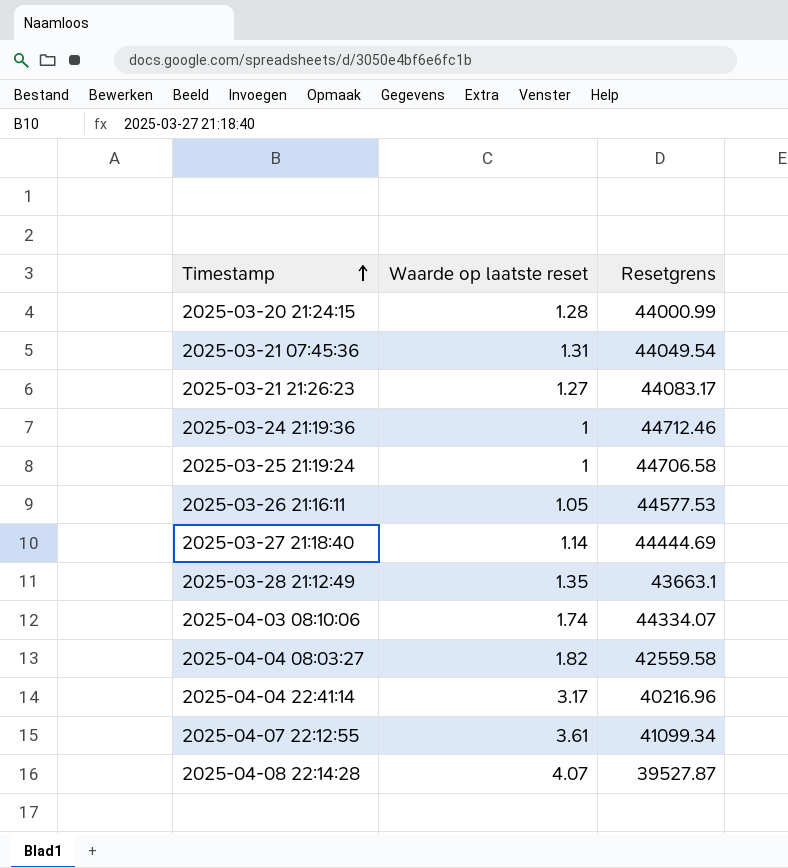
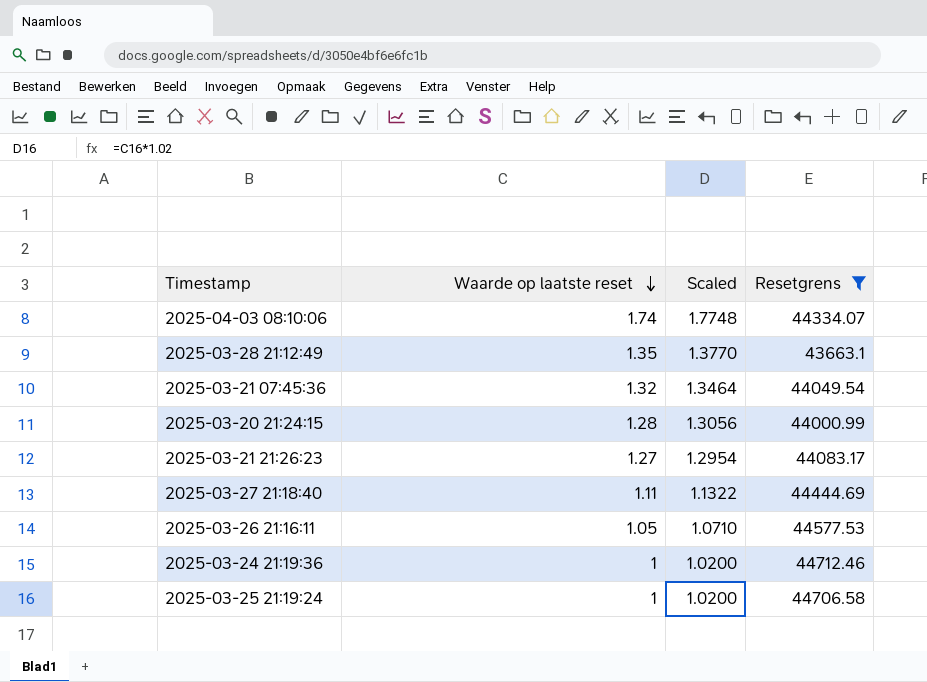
filter: none -> Resetgrens >= 43663.1
row order: Timestamp ascending -> Waarde op laatste reset descending
column Scaled | formula: none -> [Waarde op laatste reset] * 1.02
2025-03-21 07:45:36 | Waarde op laatste reset: 1.31 -> 1.32
2025-03-27 21:18:40 | Waarde op laatste reset: 1.14 -> 1.11

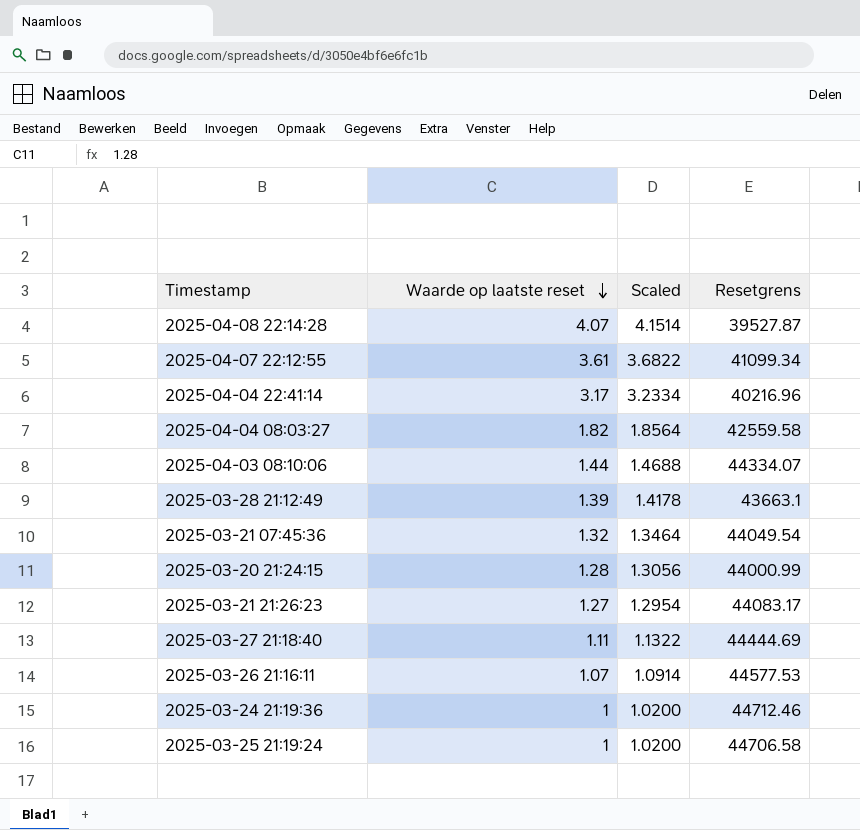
filter: Resetgrens >= 43663.1 -> none
2025-04-03 08:10:06 | Waarde op laatste reset: 1.74 -> 1.44
2025-04-03 08:10:06 | Scaled: 1.7748 -> 1.4688
2025-03-28 21:12:49 | Waarde op laatste reset: 1.35 -> 1.39
2025-03-28 21:12:49 | Scaled: 1.3770 -> 1.4178
2025-03-26 21:16:11 | Waarde op laatste reset: 1.05 -> 1.07
2025-03-26 21:16:11 | Scaled: 1.0710 -> 1.0914

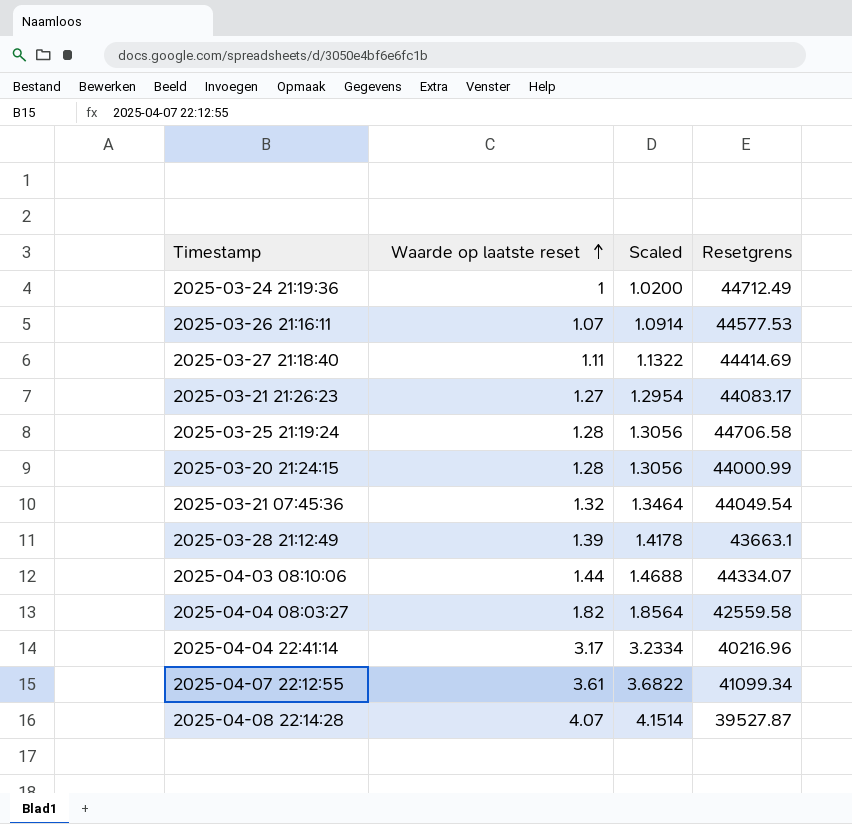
row order: Waarde op laatste reset descending -> Waarde op laatste reset ascending
2025-03-24 21:19:36 | Resetgrens: 44712.46 -> 44712.49
2025-03-27 21:18:40 | Resetgrens: 44444.69 -> 44414.69
2025-03-25 21:19:24 | Waarde op laatste reset: 1 -> 1.28
2025-03-25 21:19:24 | Scaled: 1.0200 -> 1.3056

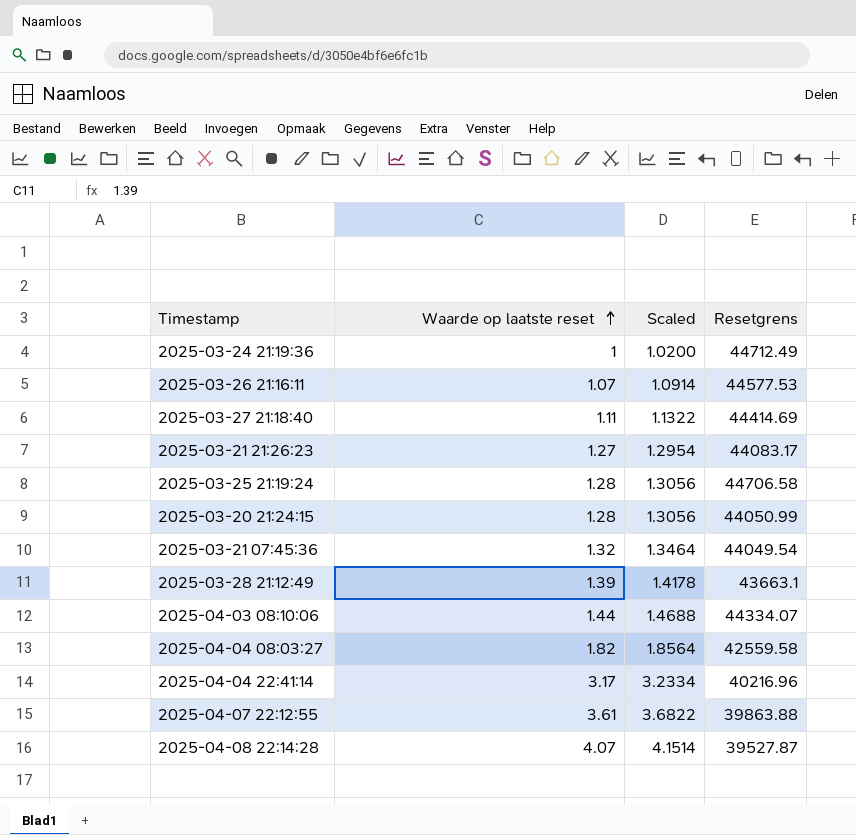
2025-03-20 21:24:15 | Resetgrens: 44000.99 -> 44050.99
2025-04-07 22:12:55 | Resetgrens: 41099.34 -> 39863.88

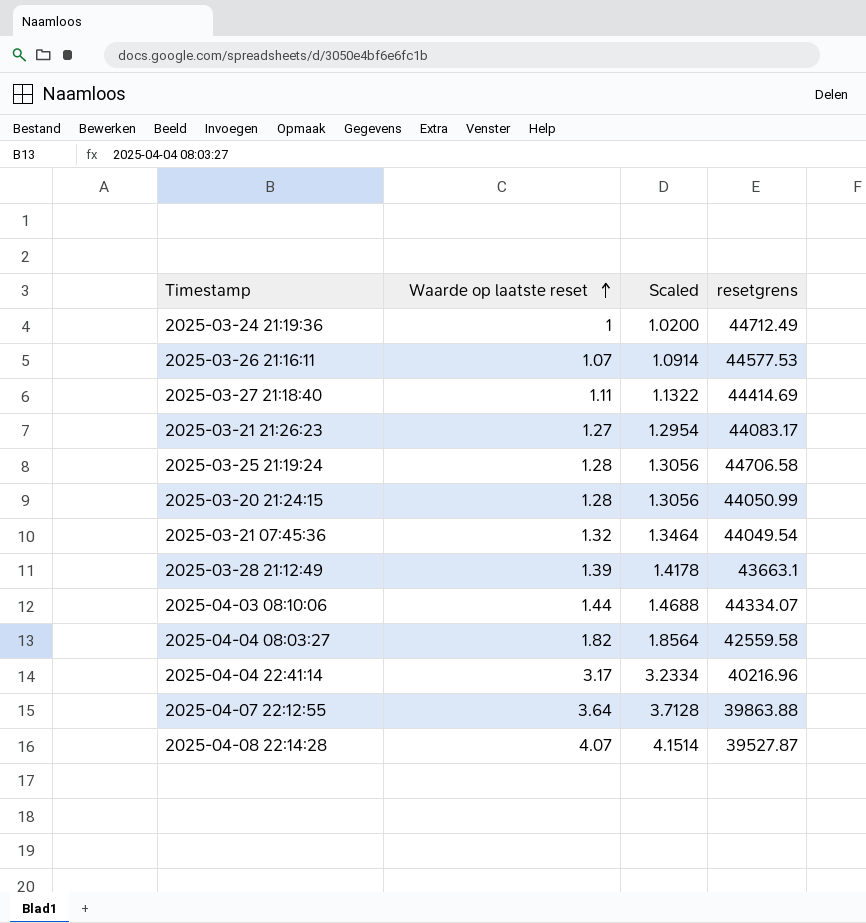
column name: Resetgrens -> resetgrens
2025-04-07 22:12:55 | Waarde op laatste reset: 3.61 -> 3.64
2025-04-07 22:12:55 | Scaled: 3.6822 -> 3.7128

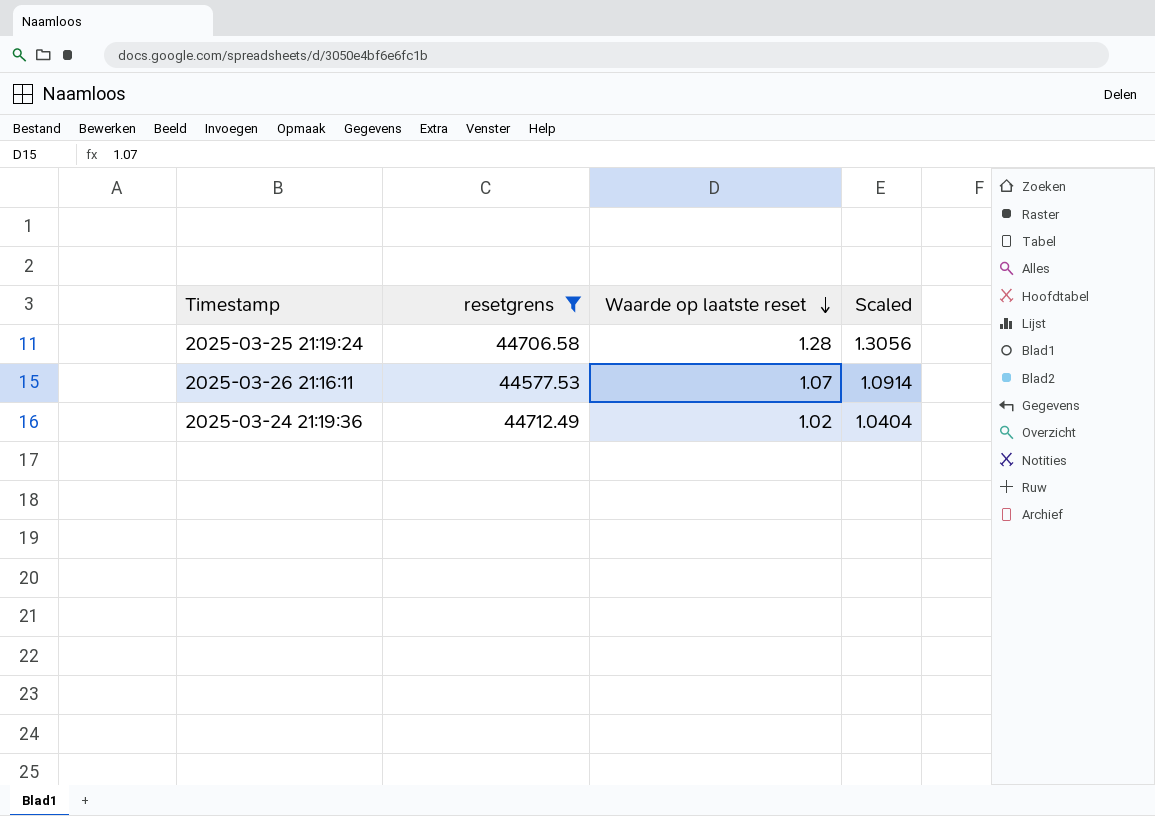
filter: none -> resetgrens >= 44577.53
row order: Waarde op laatste reset ascending -> Waarde op laatste reset descending
column resetgrens | position: 4 -> 2
2025-03-24 21:19:36 | Waarde op laatste reset: 1 -> 1.02
2025-03-24 21:19:36 | Scaled: 1.0200 -> 1.0404

